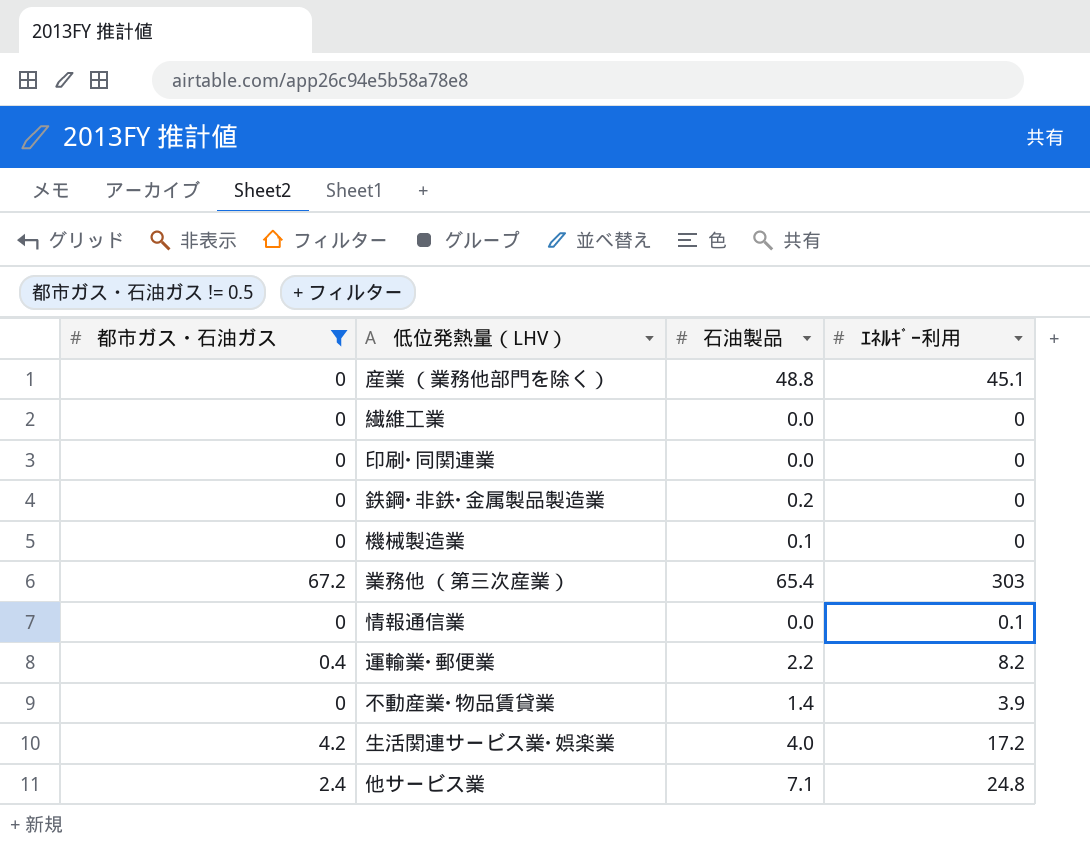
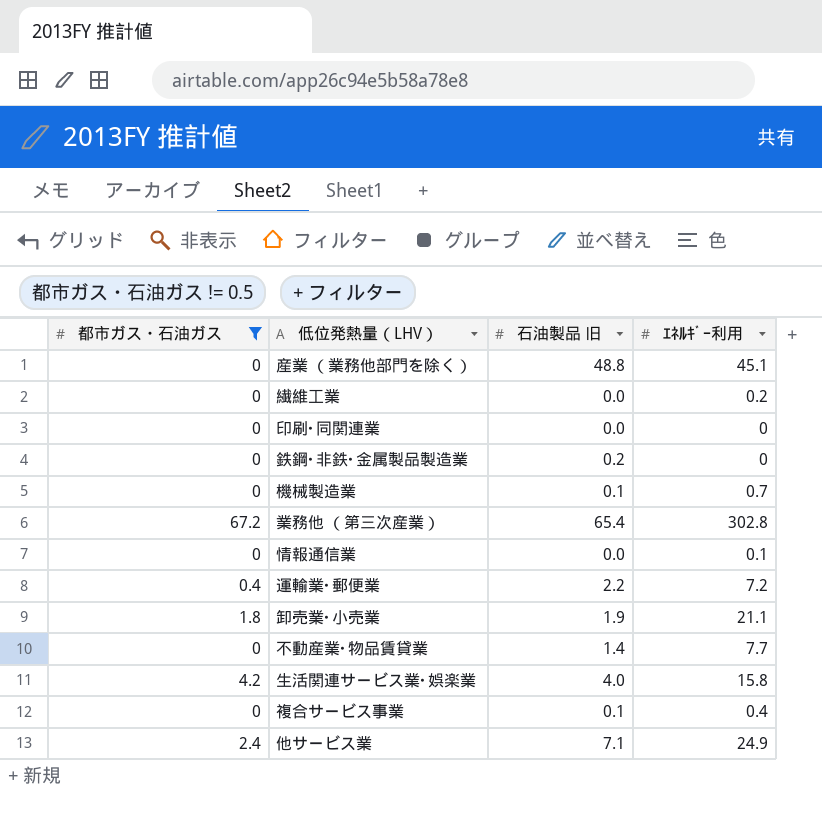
column name: 石油製品 -> 石油製品 旧
繊維工業 | ｴﾈﾙｷﾞｰ利用: 0 -> 0.2
機械製造業 | ｴﾈﾙｷﾞｰ利用: 0 -> 0.7
業務他 （第三次産業） | ｴﾈﾙｷﾞｰ利用: 303 -> 302.8
運輸業･郵便業 | ｴﾈﾙｷﾞｰ利用: 8.2 -> 7.2
row 卸売業･小売業: none -> 1.8 | 1.9 | 21.1
不動産業･物品賃貸業 | ｴﾈﾙｷﾞｰ利用: 3.9 -> 7.7
生活関連サービス業･娯楽業 | ｴﾈﾙｷﾞｰ利用: 17.2 -> 15.8
row 複合サービス事業: none -> 0 | 0.1 | 0.4
他サービス業 | ｴﾈﾙｷﾞｰ利用: 24.8 -> 24.9

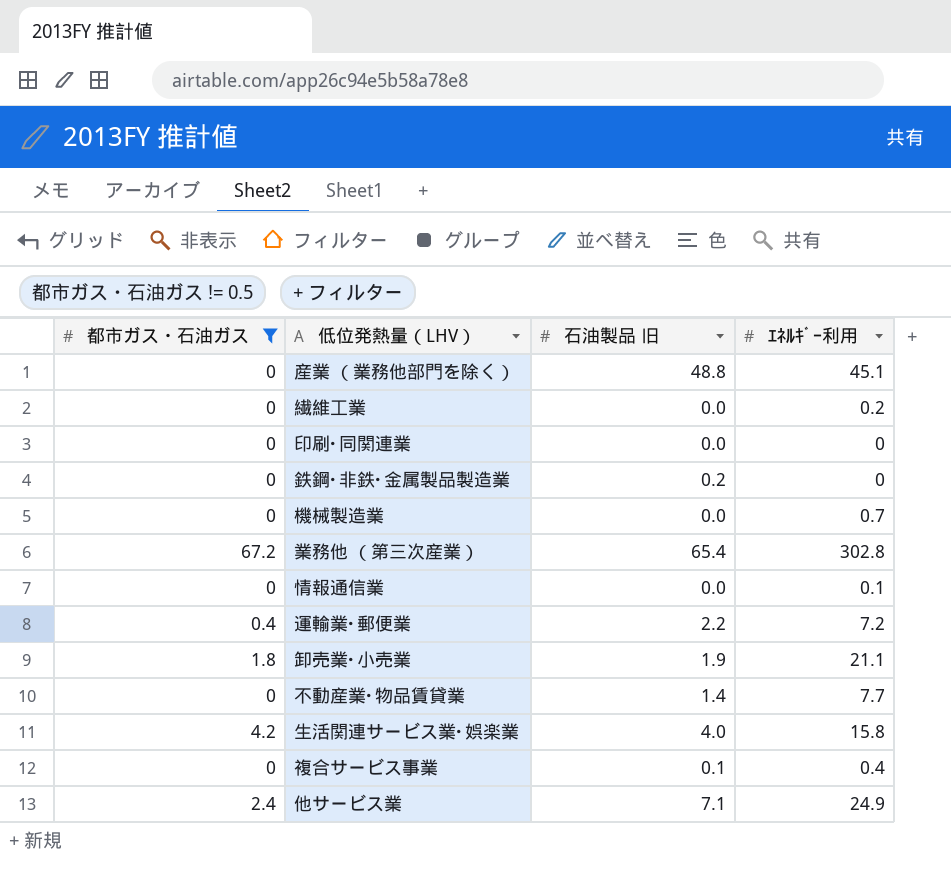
機械製造業 | 石油製品 旧: 0.1 -> 0.0

